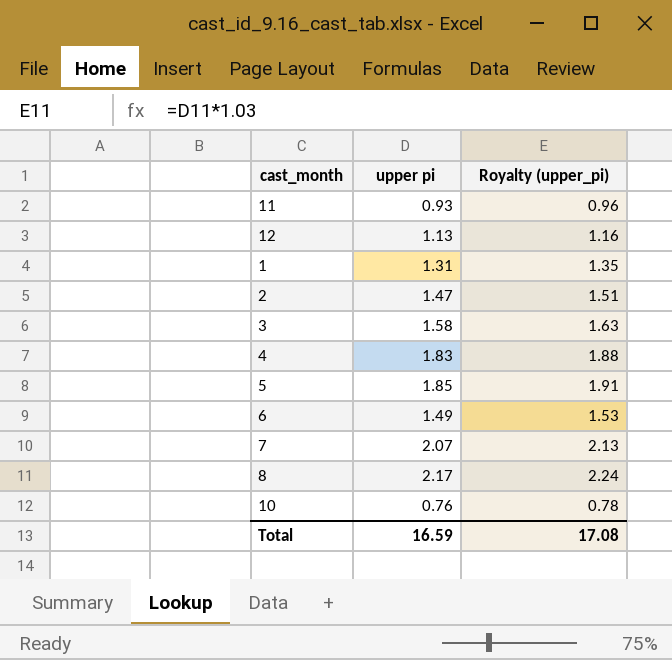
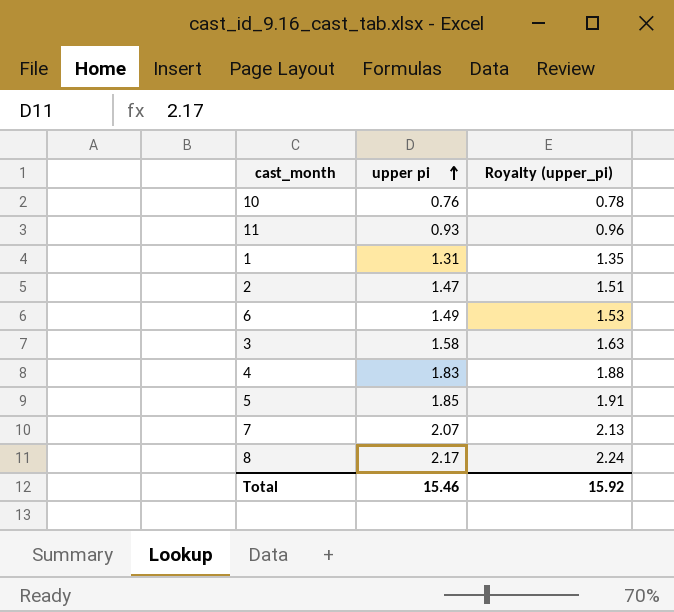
row order: none -> upper pi ascending
row 12: 1.13 | 1.16 -> none
Total | upper pi: 16.59 -> 15.46
Total | Royalty (upper_pi): 17.08 -> 15.92

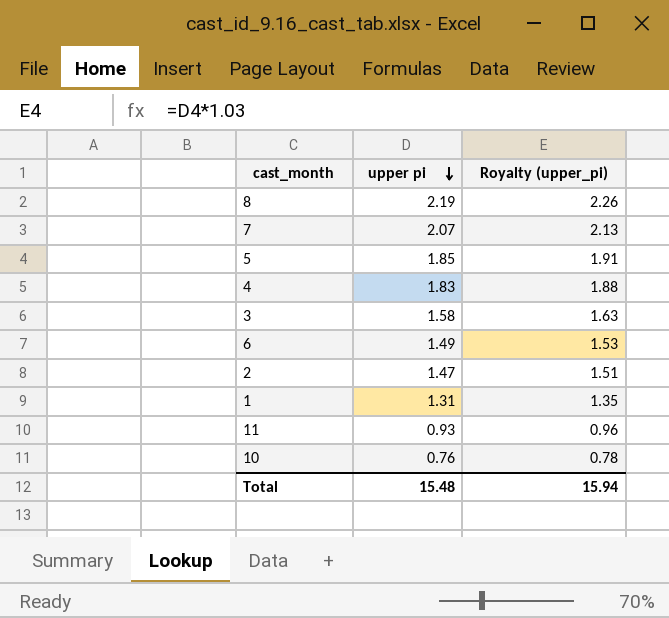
row order: upper pi ascending -> upper pi descending
8 | upper pi: 2.17 -> 2.19
8 | Royalty (upper_pi): 2.24 -> 2.26
Total | upper pi: 15.46 -> 15.48
Total | Royalty (upper_pi): 15.92 -> 15.94

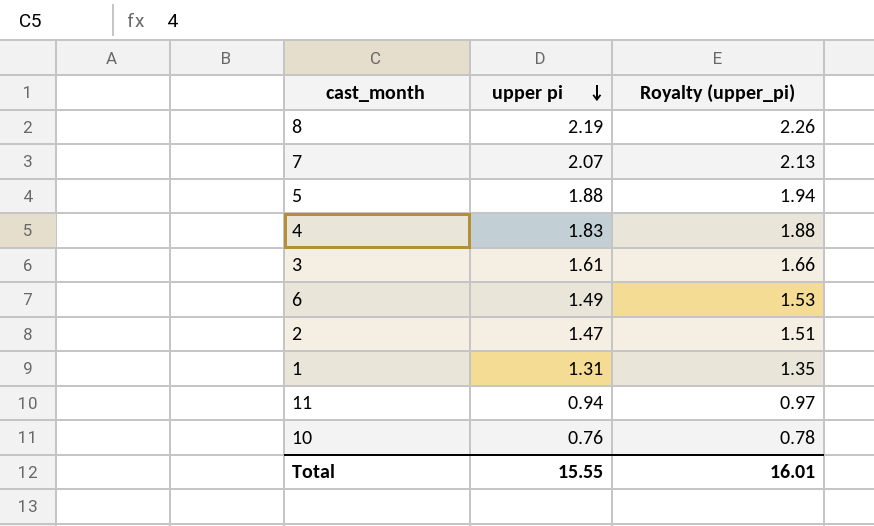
5 | upper pi: 1.85 -> 1.88
5 | Royalty (upper_pi): 1.91 -> 1.94
3 | upper pi: 1.58 -> 1.61
3 | Royalty (upper_pi): 1.63 -> 1.66
11 | upper pi: 0.93 -> 0.94
11 | Royalty (upper_pi): 0.96 -> 0.97
Total | upper pi: 15.48 -> 15.55
Total | Royalty (upper_pi): 15.94 -> 16.01

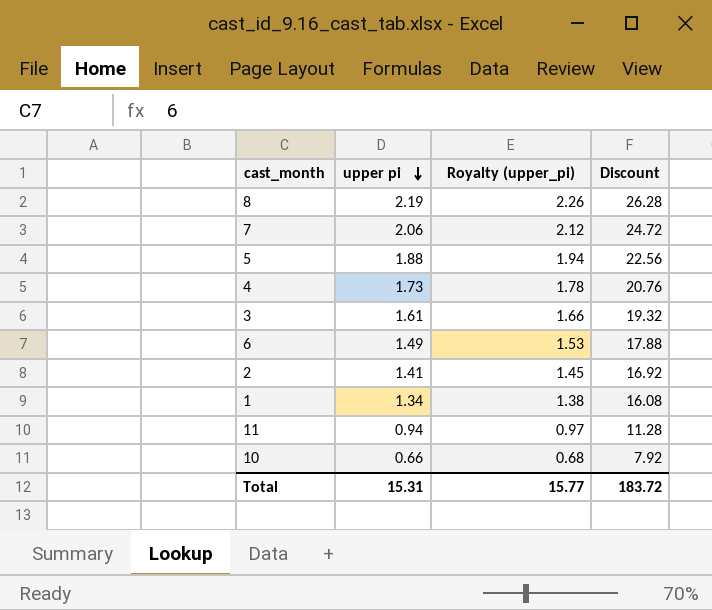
column Discount | formula: none -> [upper pi] * 12
7 | upper pi: 2.07 -> 2.06
7 | Royalty (upper_pi): 2.13 -> 2.12
4 | upper pi: 1.83 -> 1.73
4 | Royalty (upper_pi): 1.88 -> 1.78
2 | upper pi: 1.47 -> 1.41
2 | Royalty (upper_pi): 1.51 -> 1.45
1 | upper pi: 1.31 -> 1.34
1 | Royalty (upper_pi): 1.35 -> 1.38
10 | upper pi: 0.76 -> 0.66
10 | Royalty (upper_pi): 0.78 -> 0.68
Total | upper pi: 15.55 -> 15.31
Total | Royalty (upper_pi): 16.01 -> 15.77

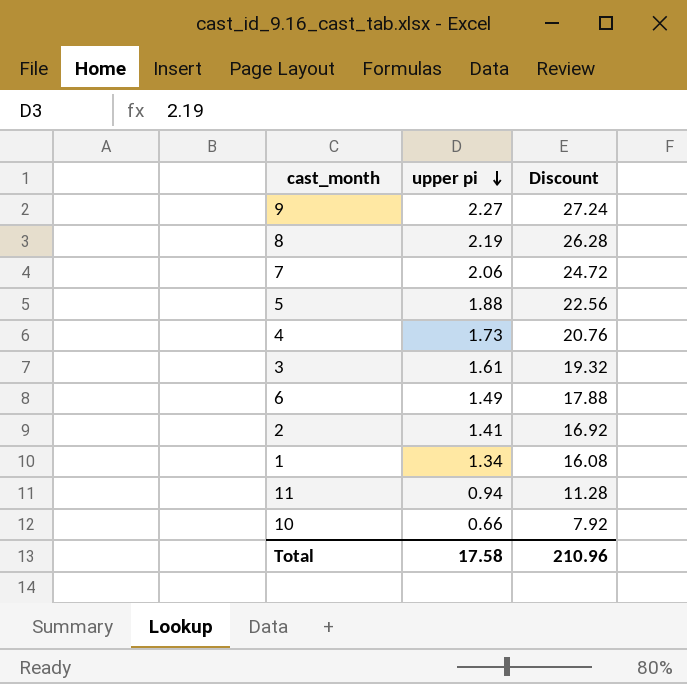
column Royalty (upper_pi) | formula: [upper pi] * 1.03 -> none
row 9: none -> 2.27 | 27.24
Total | upper pi: 15.31 -> 17.58
Total | Discount: 183.72 -> 210.96

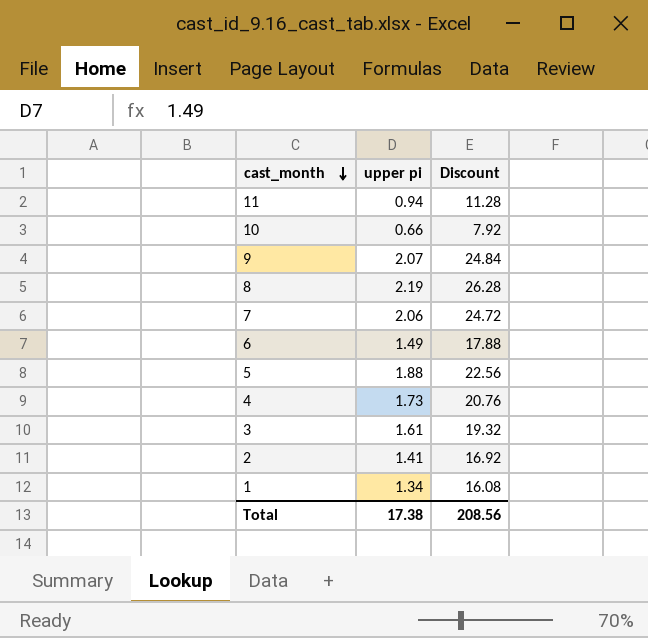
row order: upper pi descending -> cast_month descending
9 | upper pi: 2.27 -> 2.07
9 | Discount: 27.24 -> 24.84
Total | upper pi: 17.58 -> 17.38
Total | Discount: 210.96 -> 208.56

